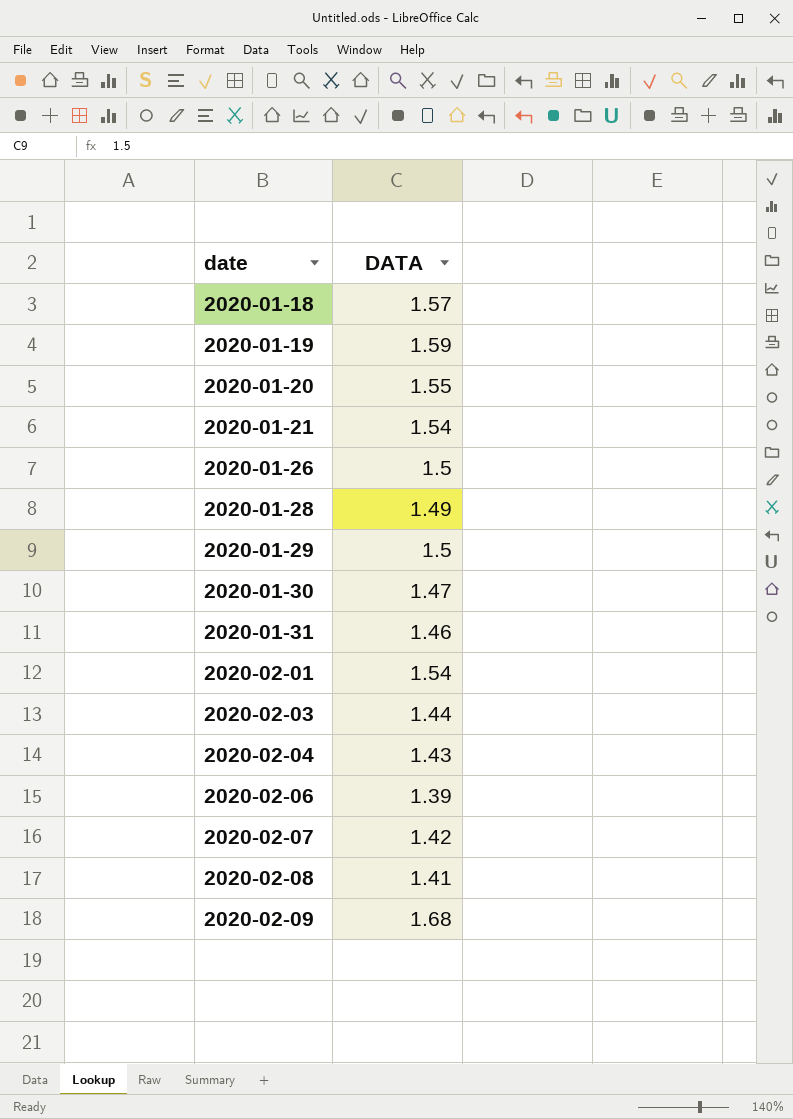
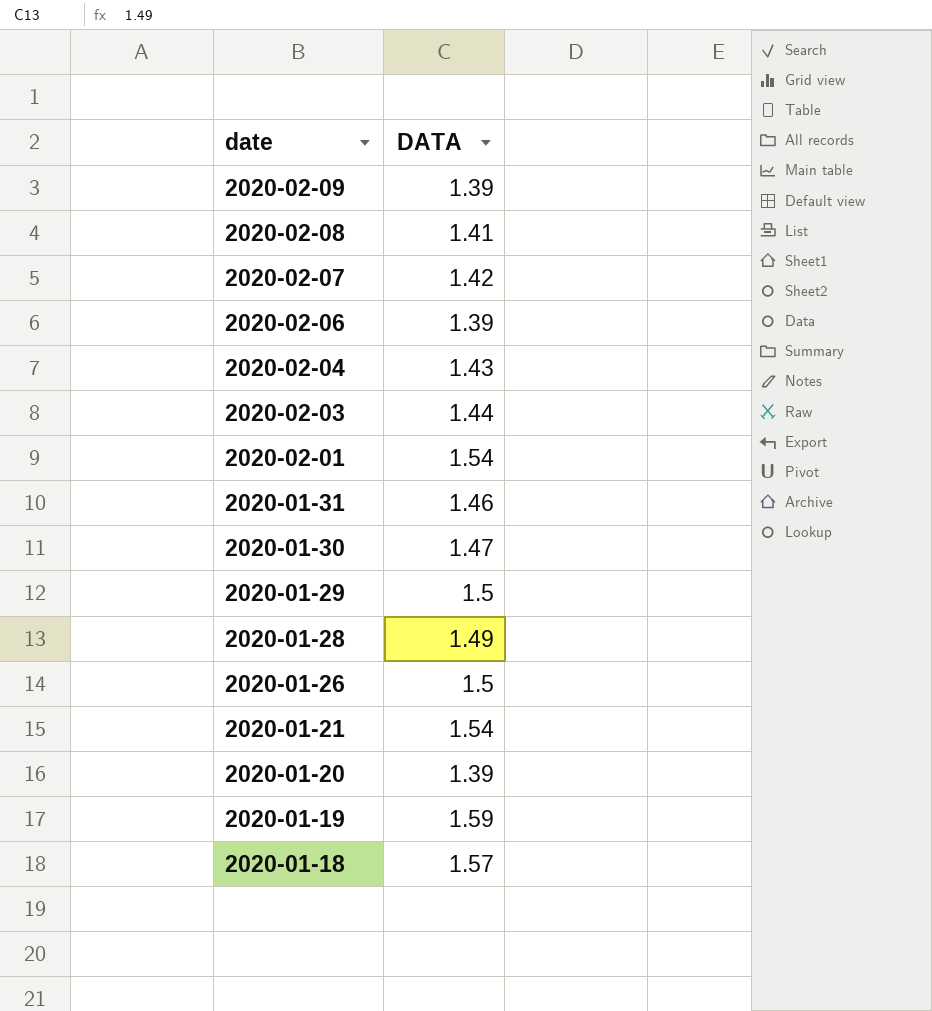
row order: date ascending -> date descending
2020-02-09 | DATA: 1.68 -> 1.39
2020-01-20 | DATA: 1.55 -> 1.39

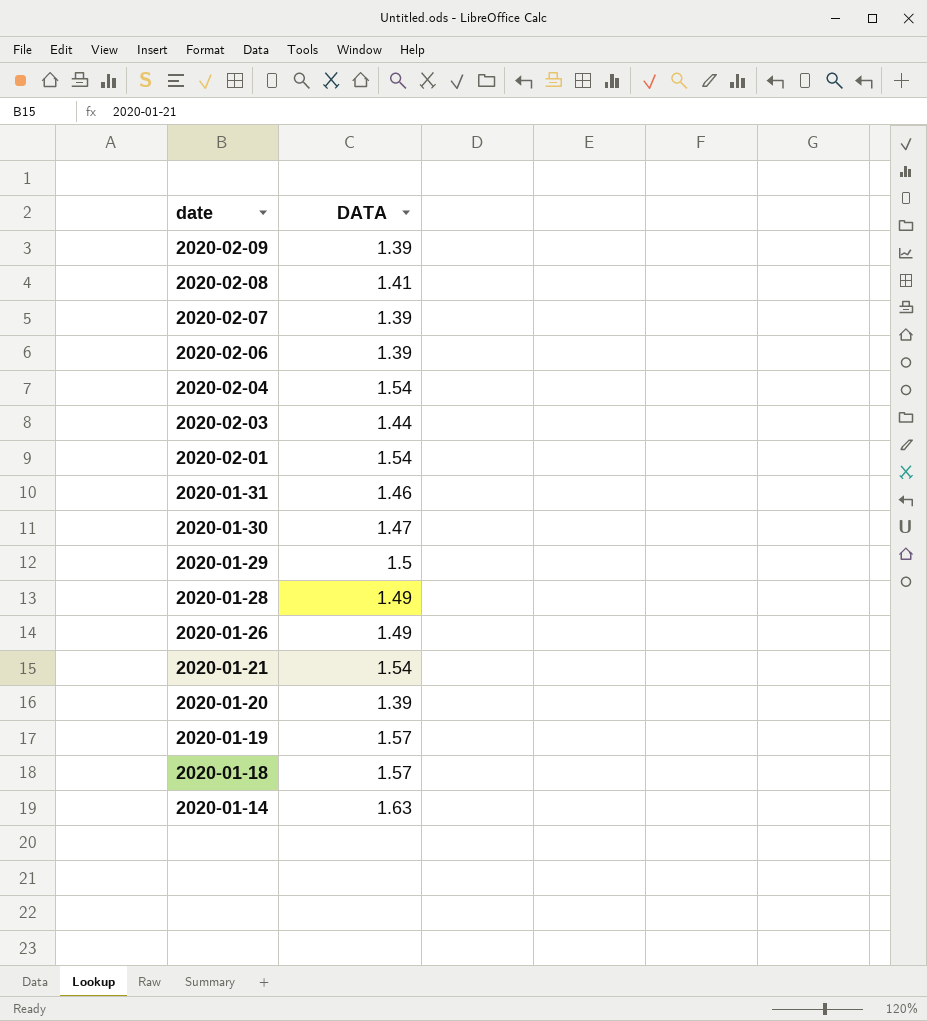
2020-02-07 | DATA: 1.42 -> 1.39
2020-02-04 | DATA: 1.43 -> 1.54
2020-01-26 | DATA: 1.5 -> 1.49
2020-01-19 | DATA: 1.59 -> 1.57
row 2020-01-14: none -> 1.63

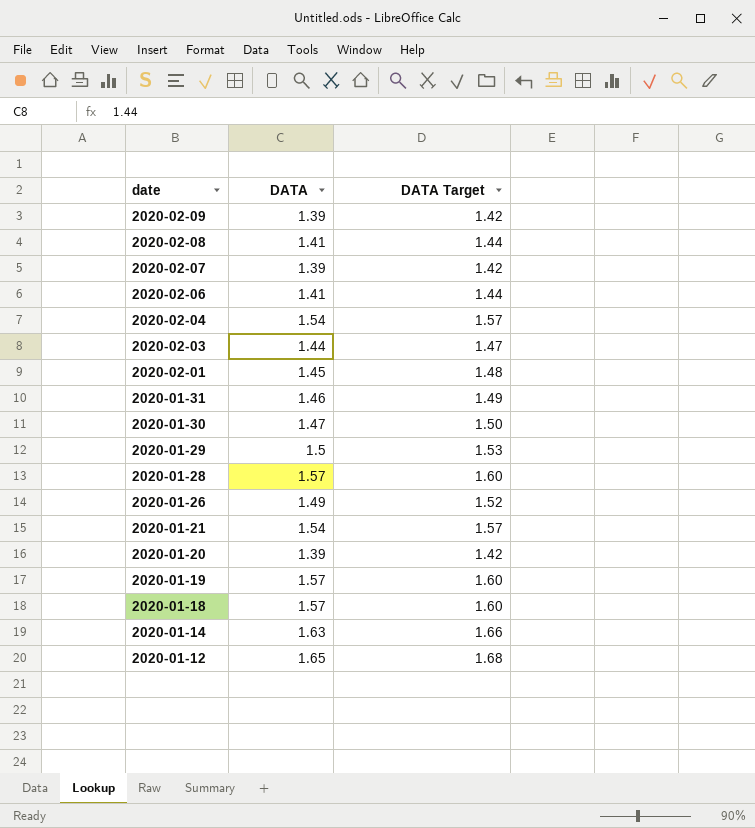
column DATA Target | formula: none -> [DATA] * 1.02
2020-02-06 | DATA: 1.39 -> 1.41
2020-02-01 | DATA: 1.54 -> 1.45
2020-01-28 | DATA: 1.49 -> 1.57
row 2020-01-12: none -> 1.65 | 1.68

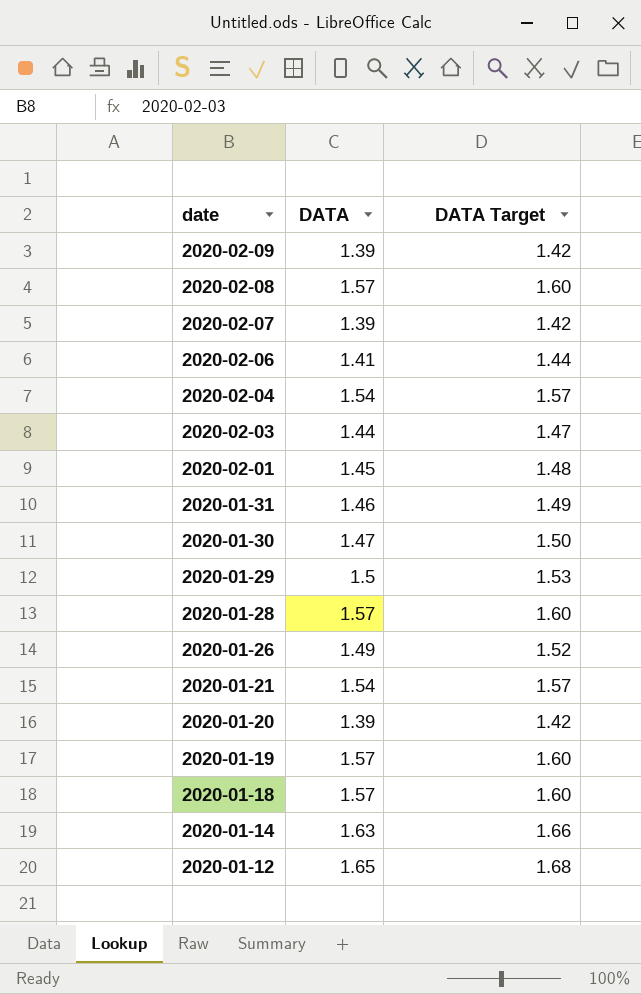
2020-02-08 | DATA: 1.41 -> 1.57
2020-02-08 | DATA Target: 1.44 -> 1.60

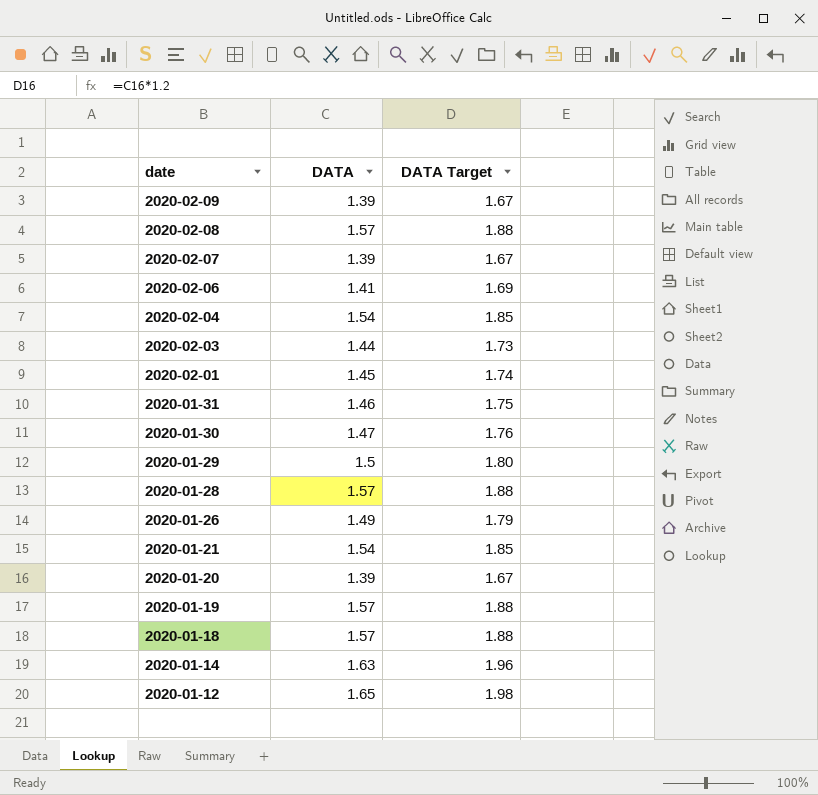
column DATA Target | formula: [DATA] * 1.02 -> [DATA] * 1.2

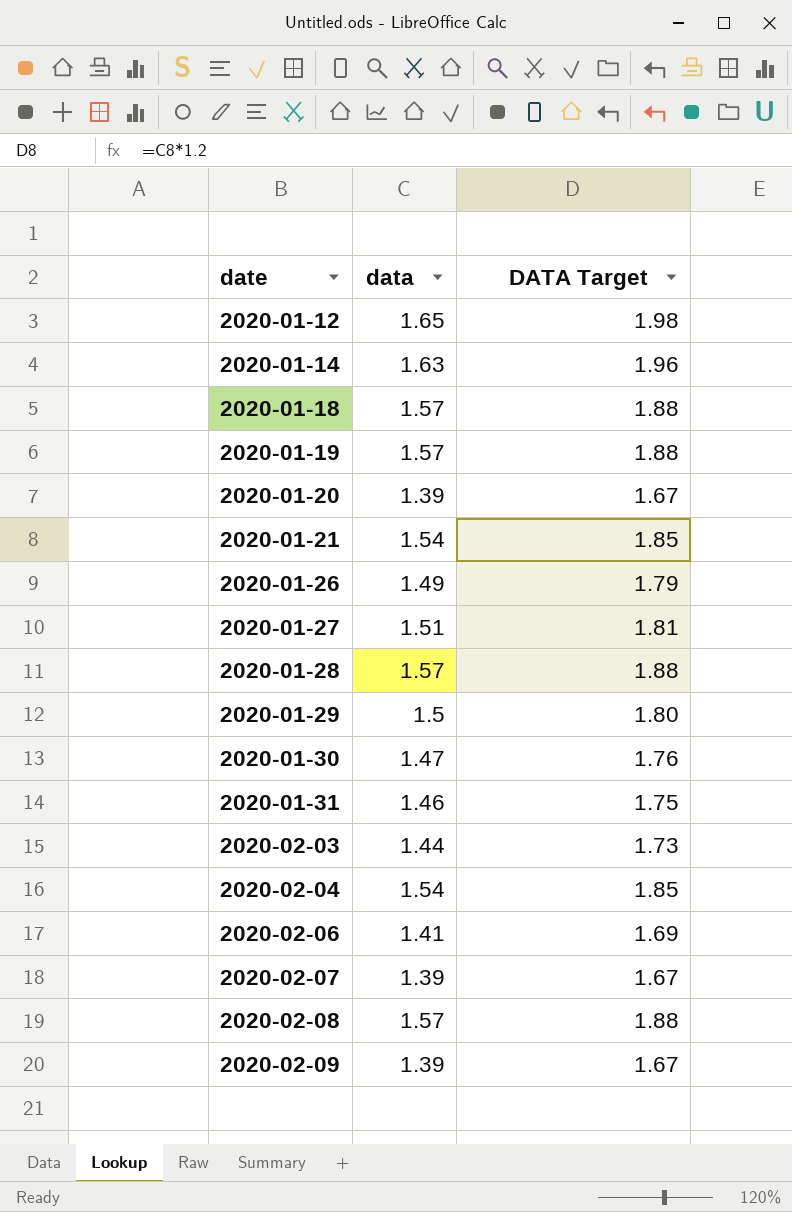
row order: date descending -> date ascending
column name: DATA -> data
row 2020-02-01: 1.45 | 1.74 -> none
row 2020-01-27: none -> 1.51 | 1.81

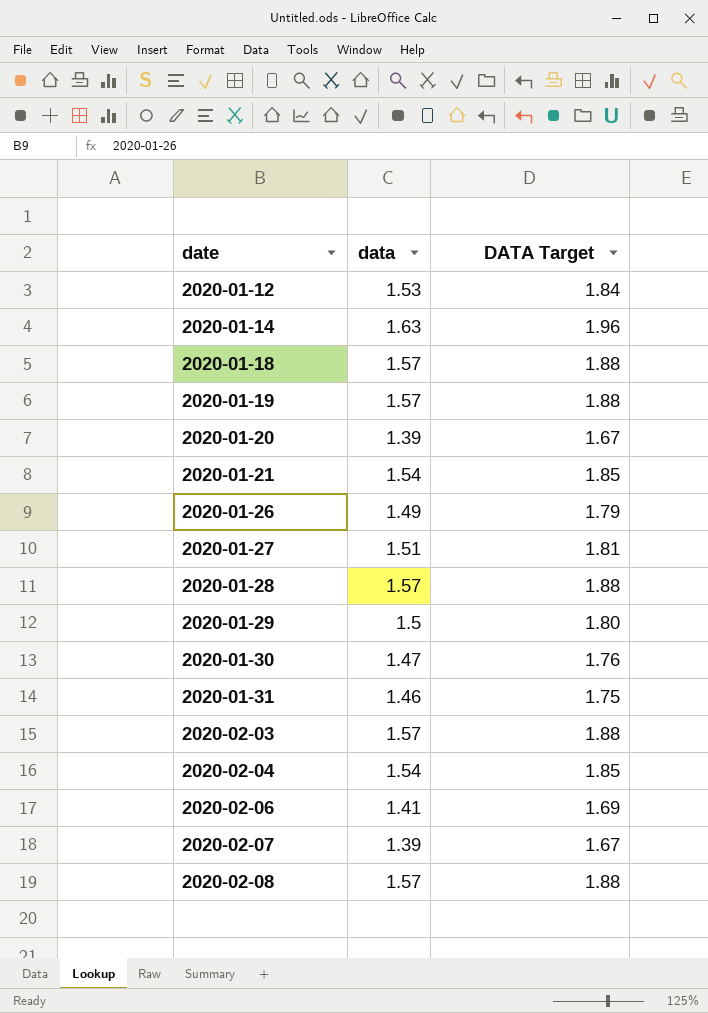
row 2020-02-09: 1.39 | 1.67 -> none
2020-01-12 | data: 1.65 -> 1.53
2020-01-12 | DATA Target: 1.98 -> 1.84
2020-02-03 | data: 1.44 -> 1.57
2020-02-03 | DATA Target: 1.73 -> 1.88

